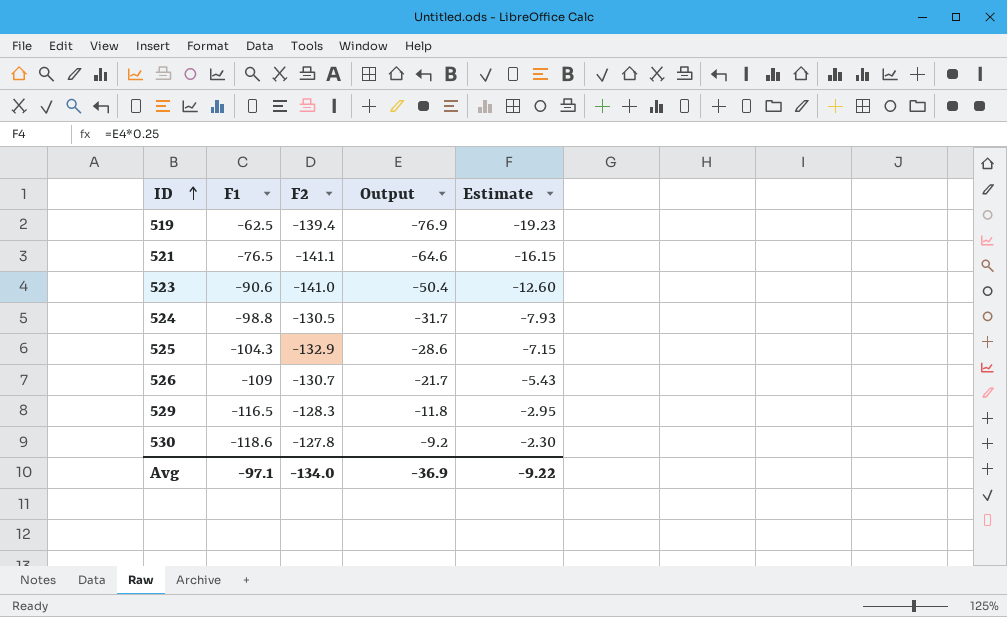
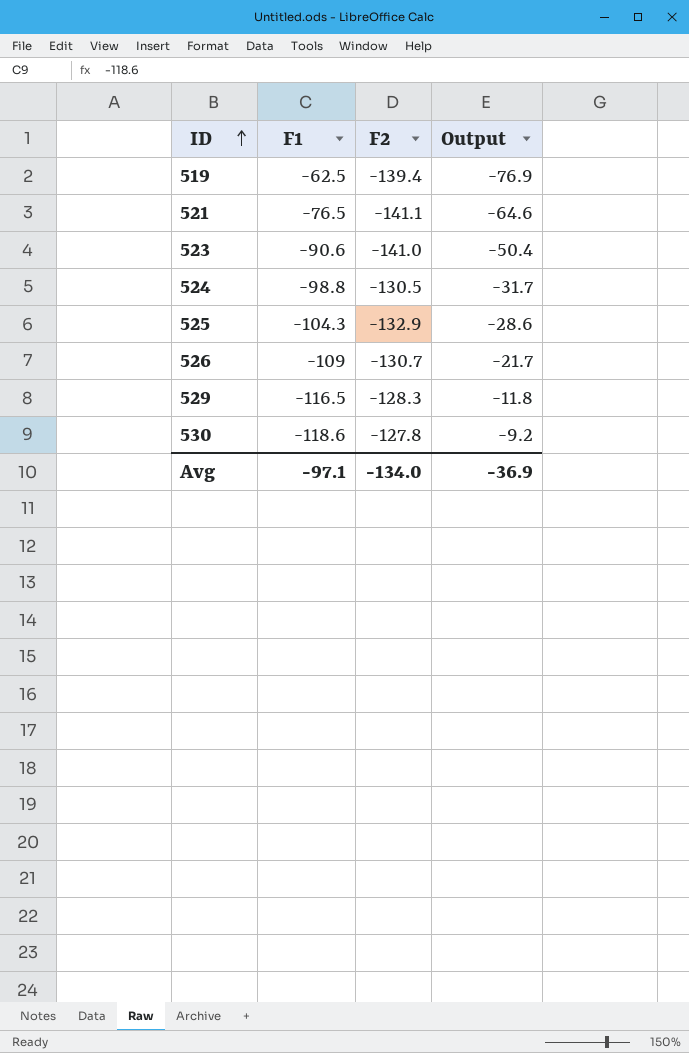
column Estimate | formula: [Output] * 0.25 -> none

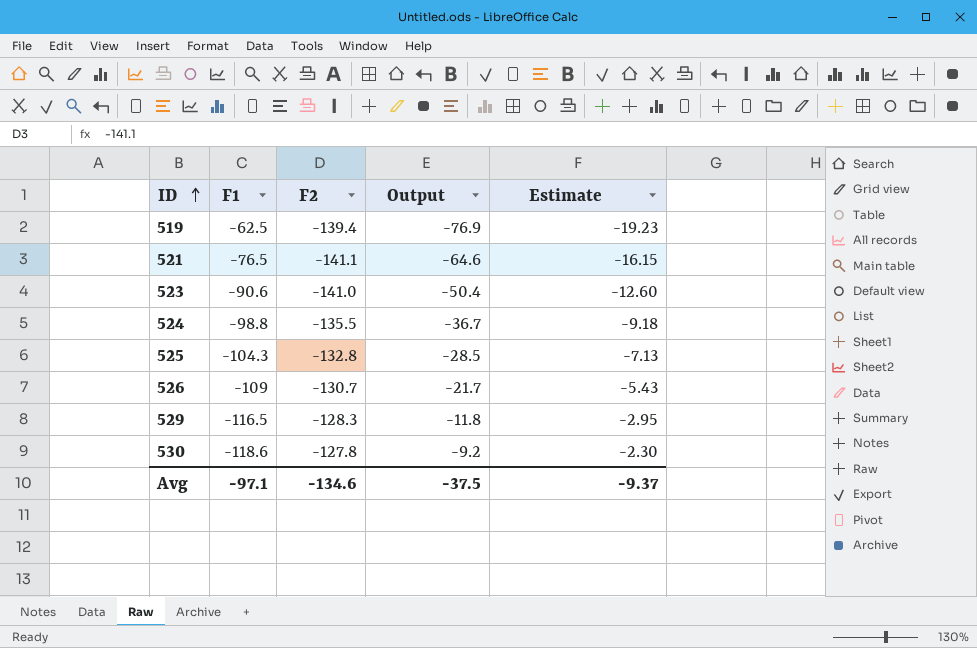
column Estimate | formula: none -> [Output] * 0.25
524 | F2: -130.5 -> -135.5
524 | Output: -31.7 -> -36.7
525 | F2: -132.9 -> -132.8
525 | Output: -28.6 -> -28.5
Avg | F2: -134.0 -> -134.6
Avg | Output: -36.9 -> -37.5

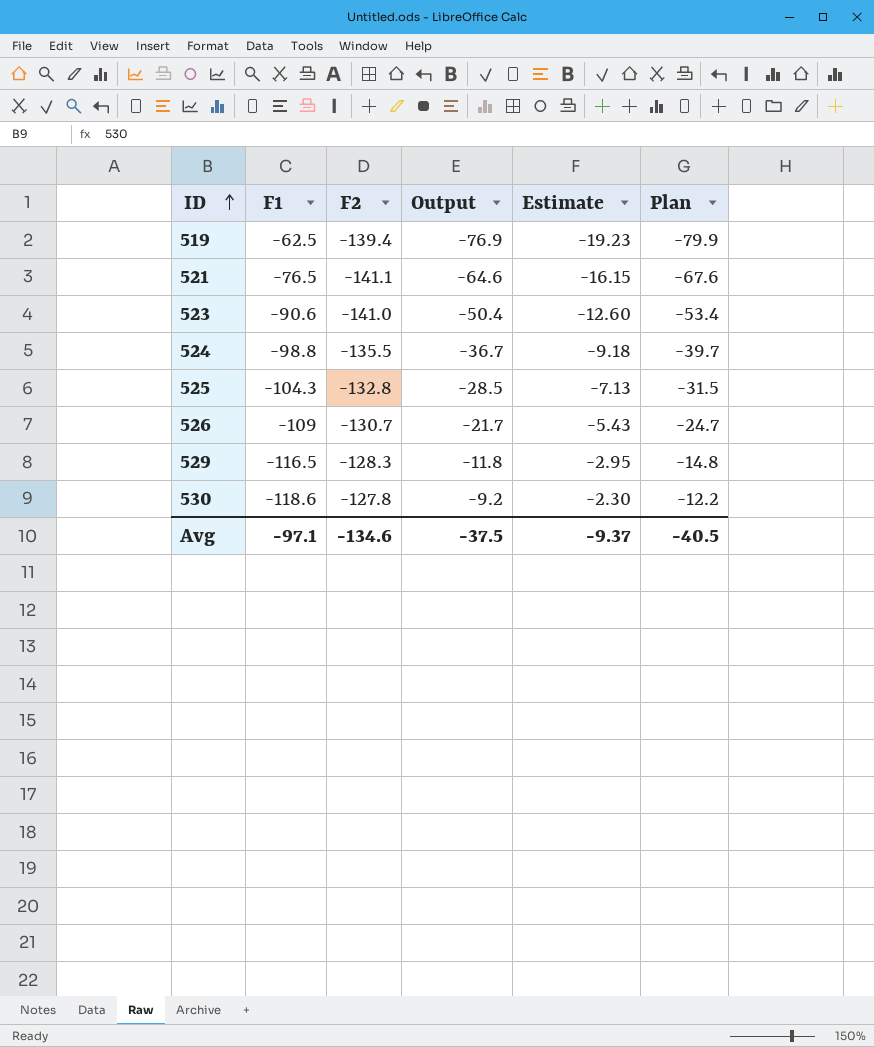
column Plan | formula: none -> [Output] - 3

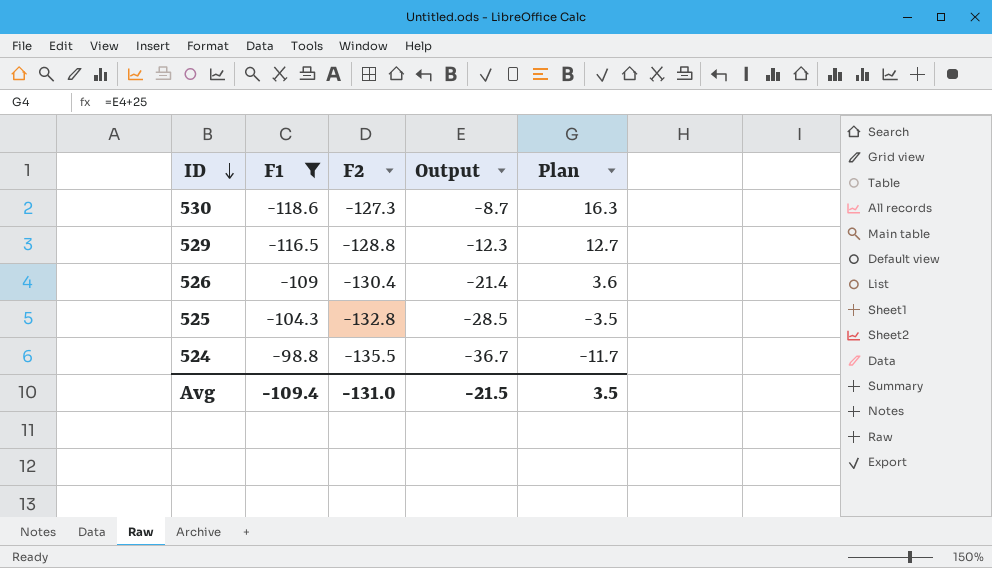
filter: none -> F1 <= -98.8
row order: ID ascending -> ID descending
column Estimate | formula: [Output] * 0.25 -> none
column Plan | formula: [Output] - 3 -> [Output] + 25
530 | F2: -127.8 -> -127.3
530 | Output: -9.2 -> -8.7
529 | F2: -128.3 -> -128.8
529 | Output: -11.8 -> -12.3
526 | F2: -130.7 -> -130.4
526 | Output: -21.7 -> -21.4
Avg | F1: -97.1 -> -109.4
Avg | F2: -134.6 -> -131.0
Avg | Output: -37.5 -> -21.5
Avg | Plan: -40.5 -> 3.5

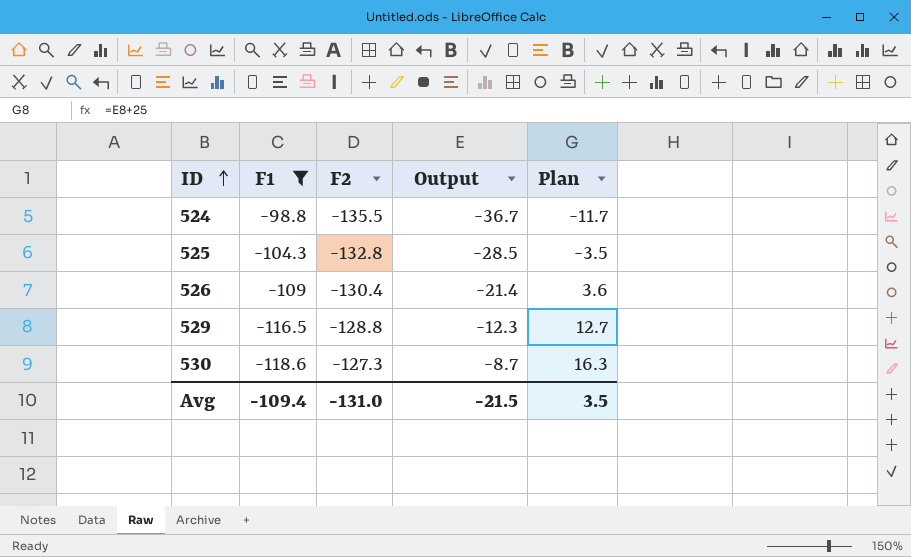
row order: ID descending -> ID ascending

